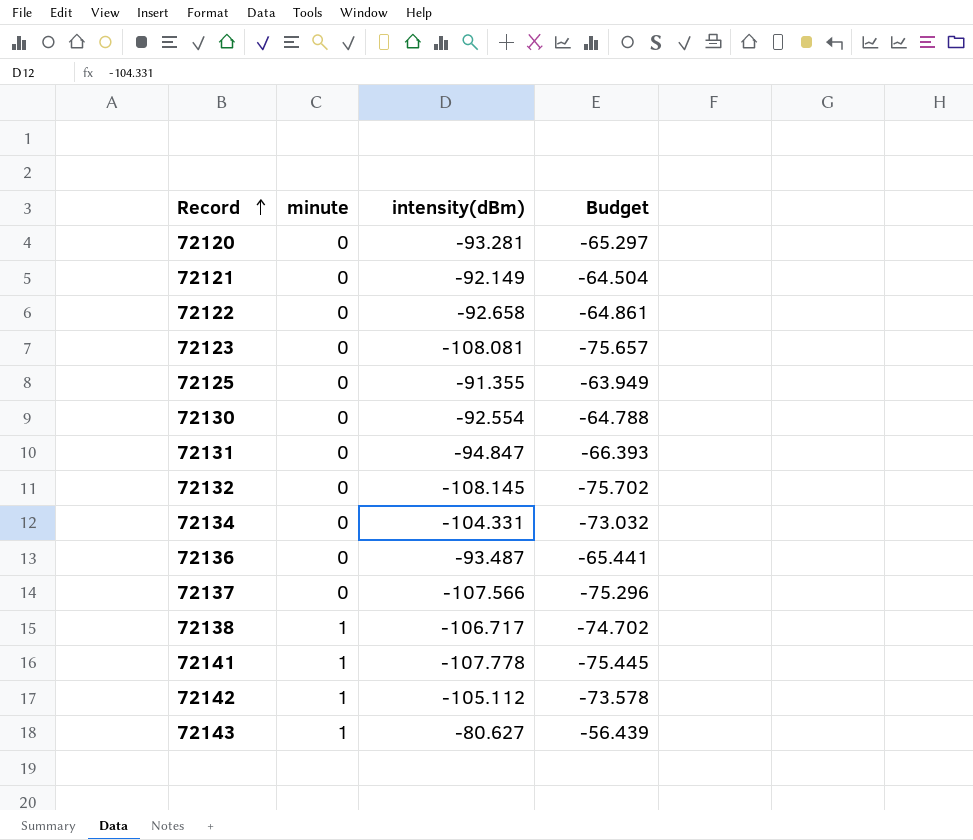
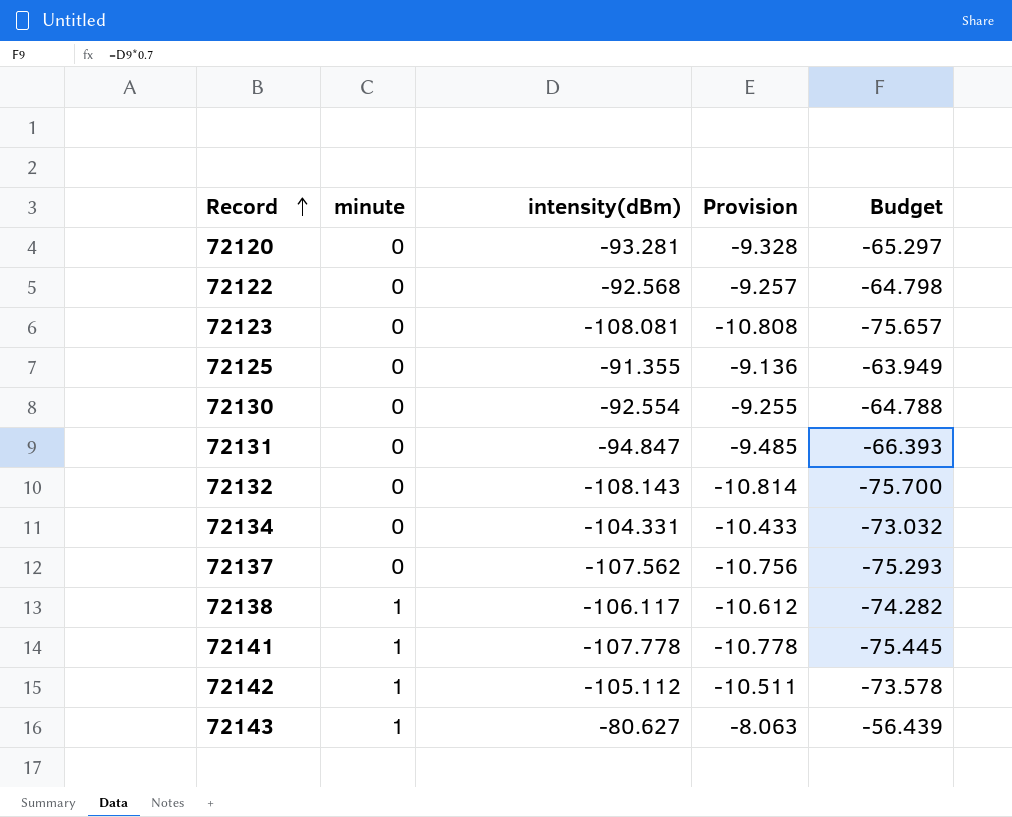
column Provision | formula: none -> [intensity(dBm)] * 0.1
row 72121: 0 | -92.149 | -64.504 -> none
row 72136: 0 | -93.487 | -65.441 -> none
72122 | intensity(dBm): -92.658 -> -92.568
72122 | Budget: -64.861 -> -64.798
72132 | intensity(dBm): -108.145 -> -108.143
72132 | Budget: -75.702 -> -75.700
72137 | intensity(dBm): -107.566 -> -107.562
72137 | Budget: -75.296 -> -75.293
72138 | intensity(dBm): -106.717 -> -106.117
72138 | Budget: -74.702 -> -74.282

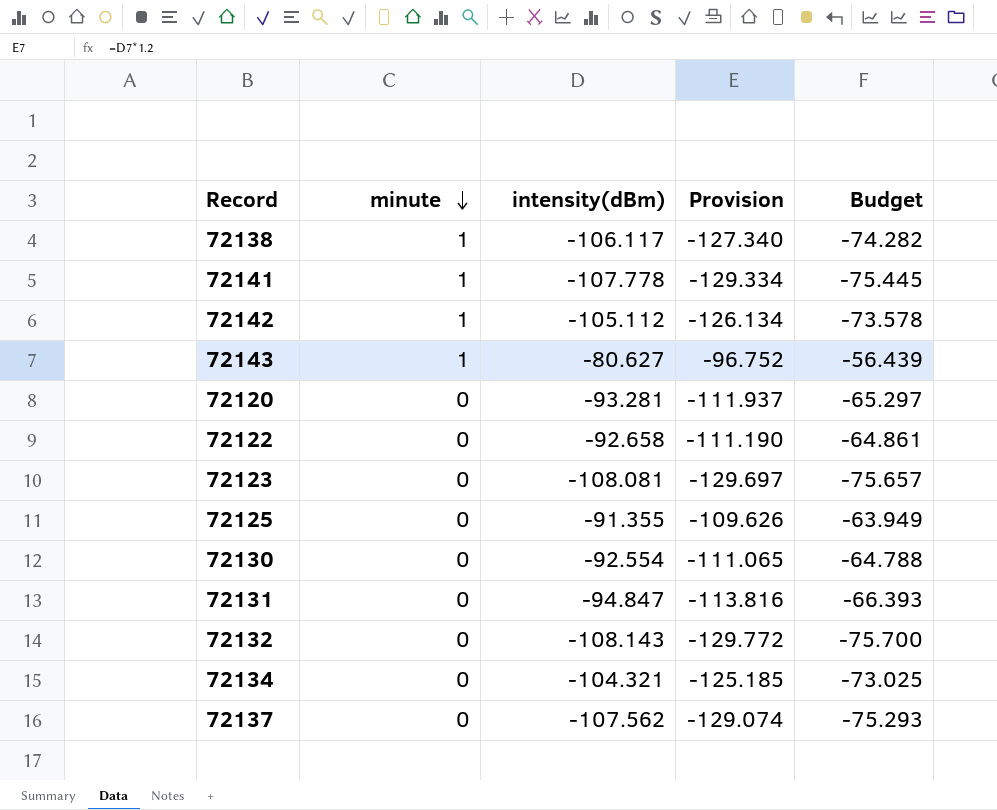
row order: Record ascending -> minute descending
column Provision | formula: [intensity(dBm)] * 0.1 -> [intensity(dBm)] * 1.2
72122 | intensity(dBm): -92.568 -> -92.658
72122 | Budget: -64.798 -> -64.861
72134 | intensity(dBm): -104.331 -> -104.321
72134 | Budget: -73.032 -> -73.025

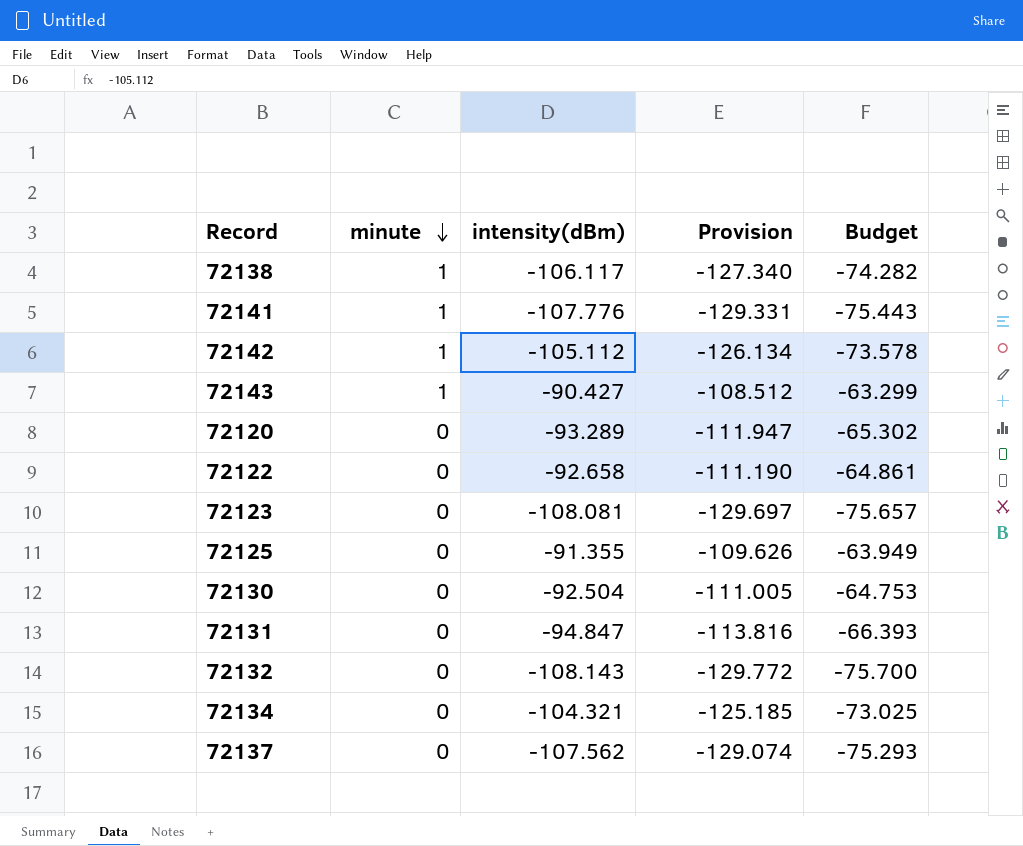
72141 | intensity(dBm): -107.778 -> -107.776
72141 | Provision: -129.334 -> -129.331
72141 | Budget: -75.445 -> -75.443
72143 | intensity(dBm): -80.627 -> -90.427
72143 | Provision: -96.752 -> -108.512
72143 | Budget: -56.439 -> -63.299
72120 | intensity(dBm): -93.281 -> -93.289
72120 | Provision: -111.937 -> -111.947
72120 | Budget: -65.297 -> -65.302
72130 | intensity(dBm): -92.554 -> -92.504
72130 | Provision: -111.065 -> -111.005
72130 | Budget: -64.788 -> -64.753

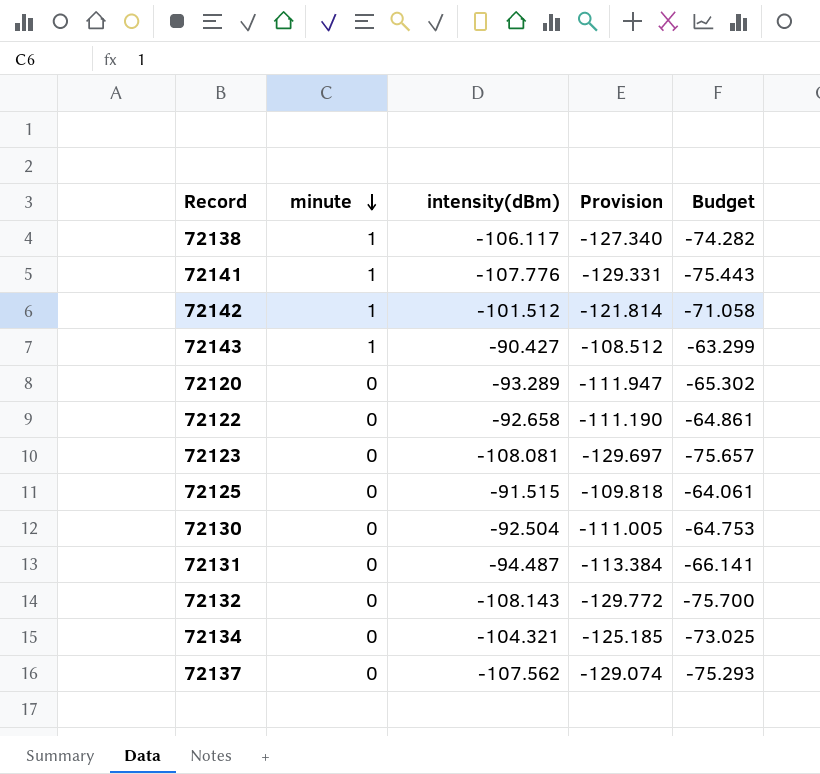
72142 | intensity(dBm): -105.112 -> -101.512
72142 | Provision: -126.134 -> -121.814
72142 | Budget: -73.578 -> -71.058
72125 | intensity(dBm): -91.355 -> -91.515
72125 | Provision: -109.626 -> -109.818
72125 | Budget: -63.949 -> -64.061
72131 | intensity(dBm): -94.847 -> -94.487
72131 | Provision: -113.816 -> -113.384
72131 | Budget: -66.393 -> -66.141

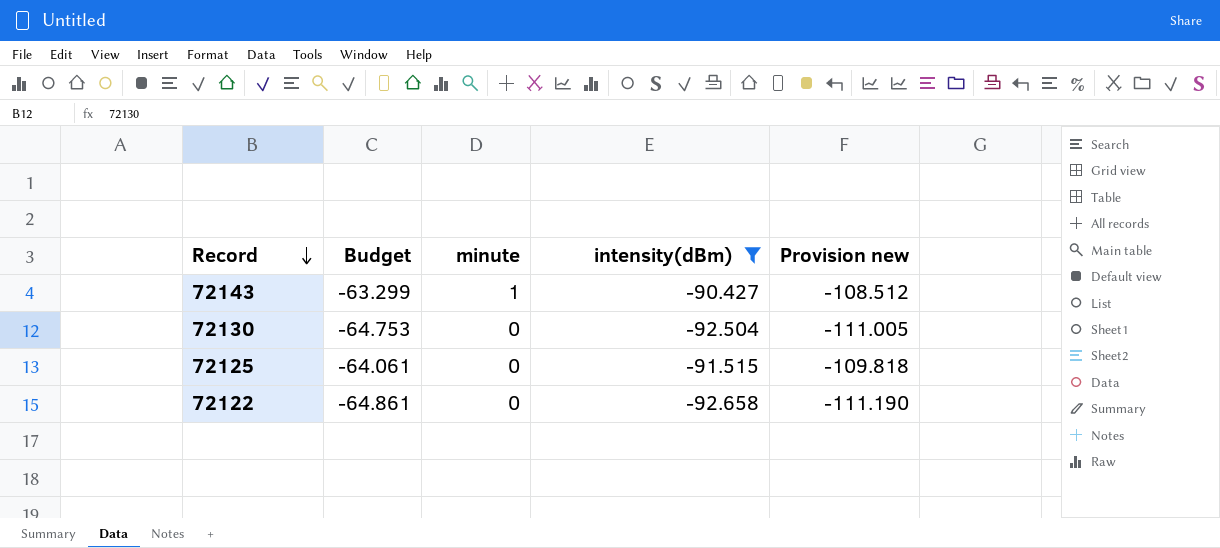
filter: none -> intensity(dBm) >= -92.658
row order: minute descending -> Record descending
column Budget | position: 5 -> 2
column name: Provision -> Provision new

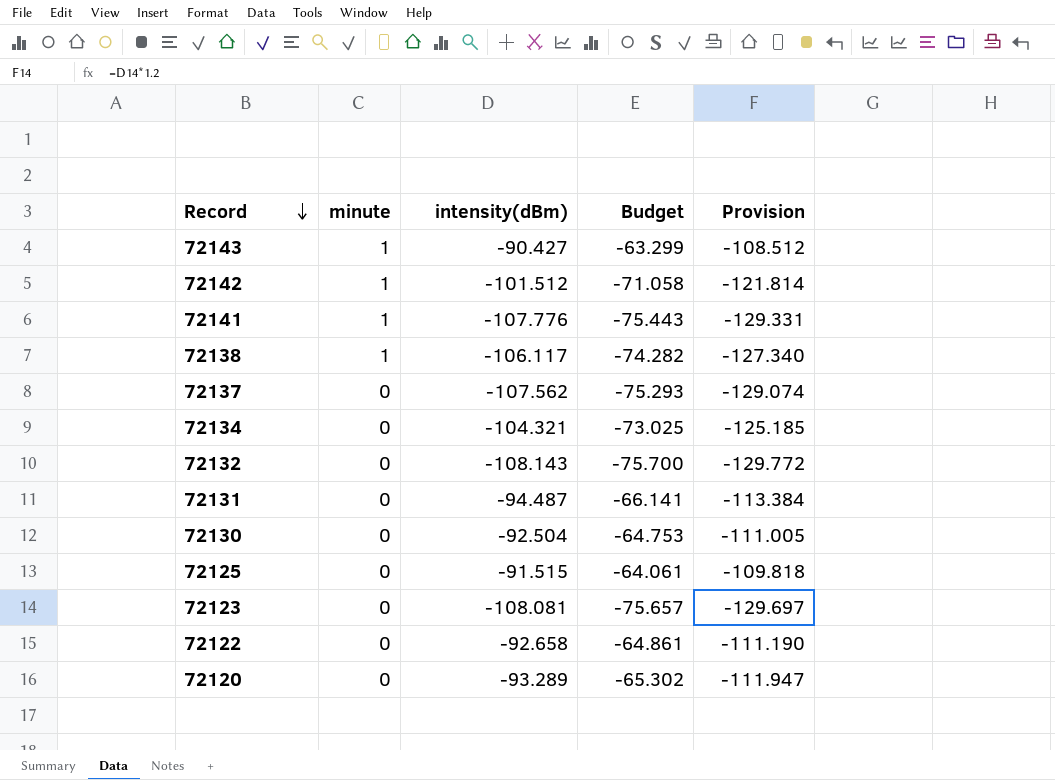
filter: intensity(dBm) >= -92.658 -> none
column Budget | position: 2 -> 4
column name: Provision new -> Provision

